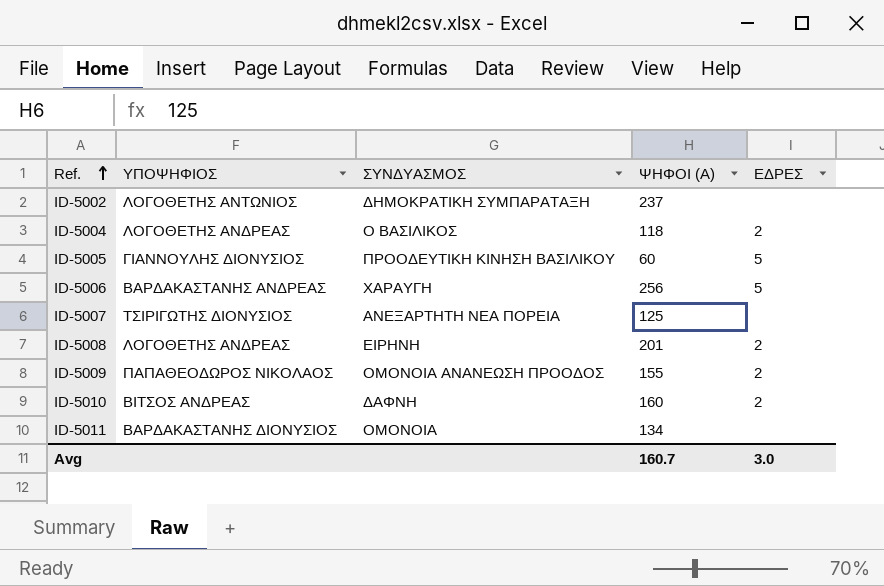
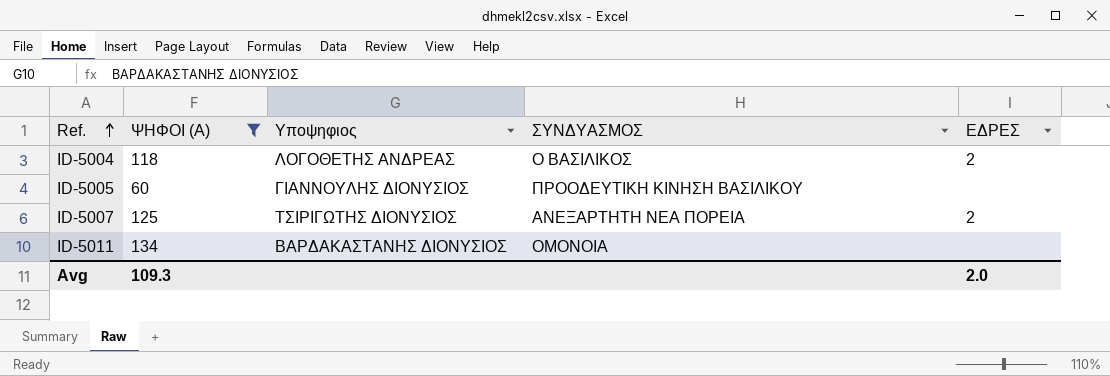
filter: none -> ΨΗΦΟΙ (Α) <= 134
column ΨΗΦΟΙ (Α) | position: 4 -> 2
column name: ΥΠΟΨΗΦΙΟΣ -> Υποψηφιος
ID-5005 | ΕΔΡΕΣ: 5 -> none
ID-5007 | ΕΔΡΕΣ: none -> 2
Avg | ΨΗΦΟΙ (Α): 160.7 -> 109.3
Avg | ΕΔΡΕΣ: 3.0 -> 2.0

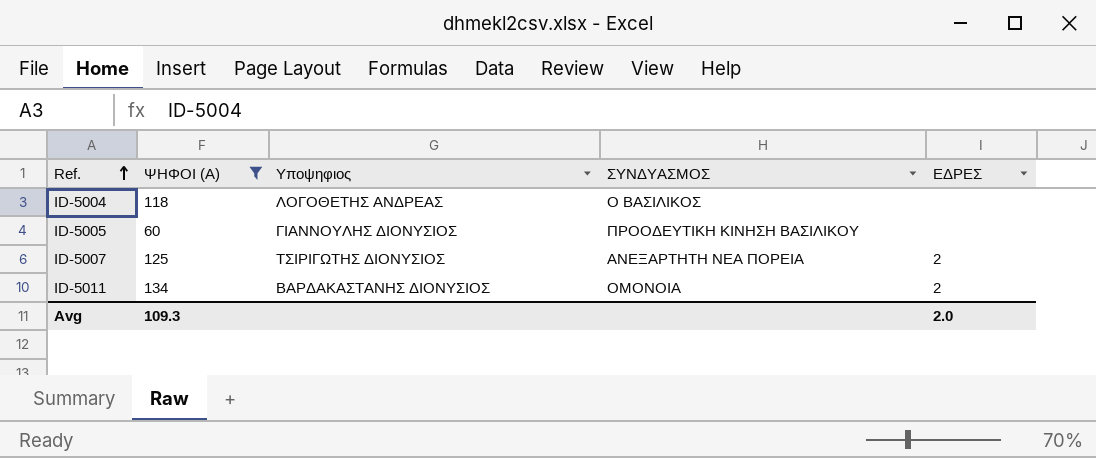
ID-5004 | ΕΔΡΕΣ: 2 -> none
ID-5011 | ΕΔΡΕΣ: none -> 2

